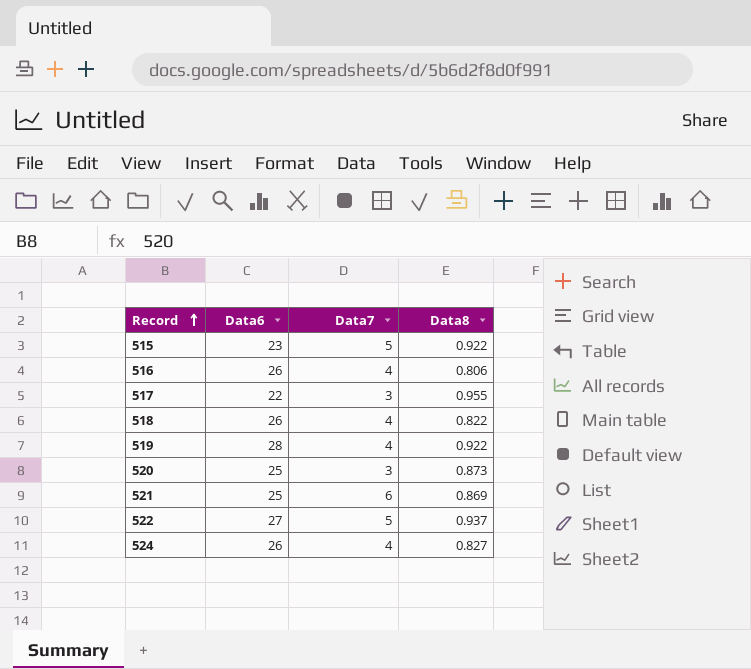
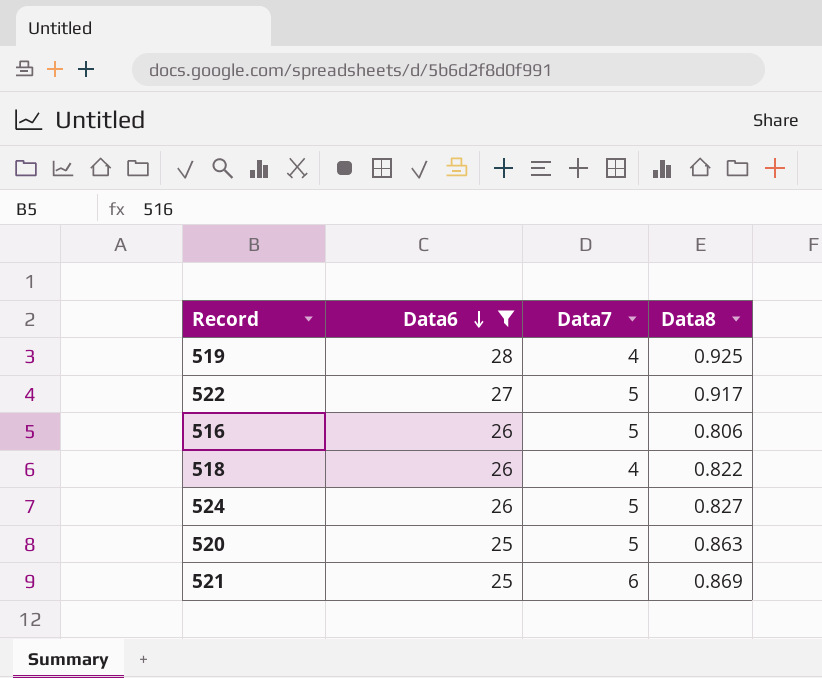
filter: none -> Data6 >= 25
row order: Record ascending -> Data6 descending
519 | Data8: 0.922 -> 0.925
522 | Data8: 0.937 -> 0.917
516 | Data7: 4 -> 5
524 | Data7: 4 -> 5
520 | Data7: 3 -> 5
520 | Data8: 0.873 -> 0.863

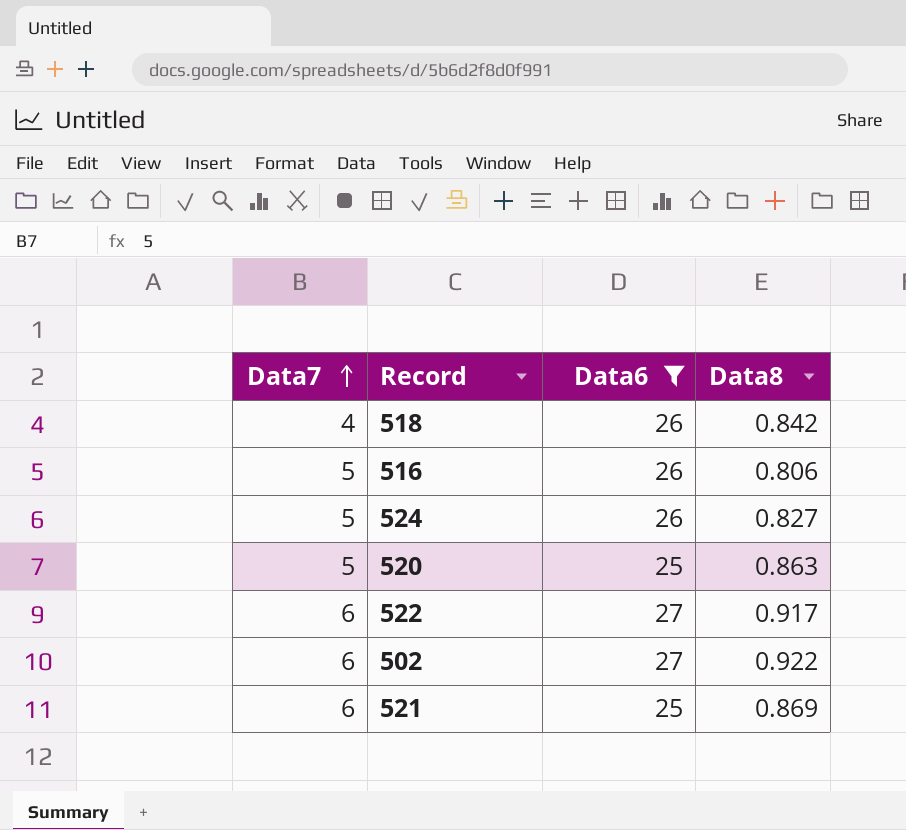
row order: Data6 descending -> Data7 ascending
column Data7 | position: 3 -> 1
row 519: 28 | 4 | 0.925 -> none
518 | Data8: 0.822 -> 0.842
522 | Data7: 5 -> 6
row 502: none -> 6 | 27 | 0.922

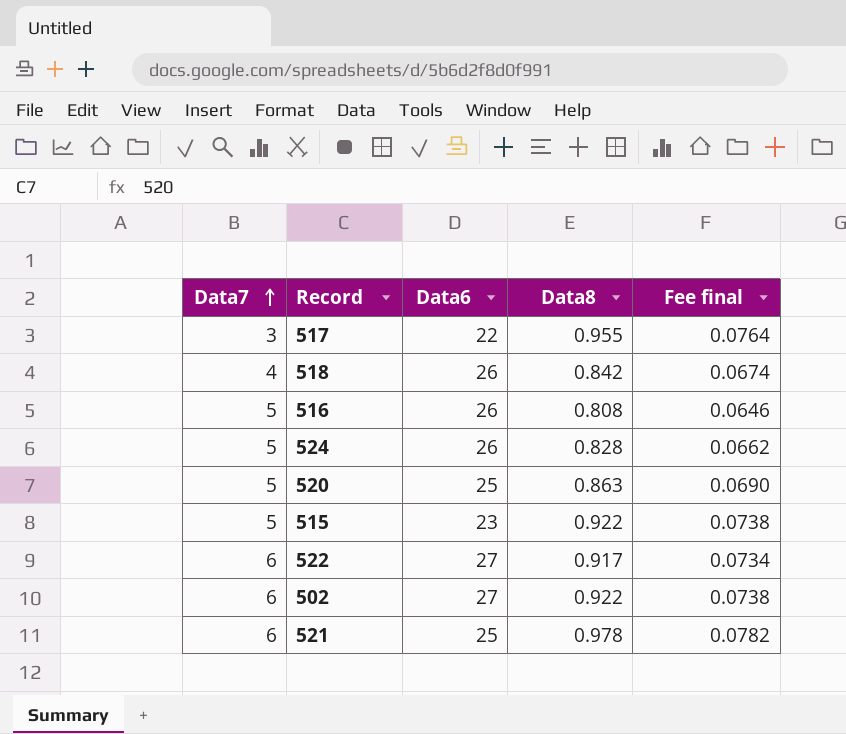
filter: Data6 >= 25 -> none
column Fee final | formula: none -> [Data8] * 0.08
516 | Data8: 0.806 -> 0.808
524 | Data8: 0.827 -> 0.828
521 | Data8: 0.869 -> 0.978

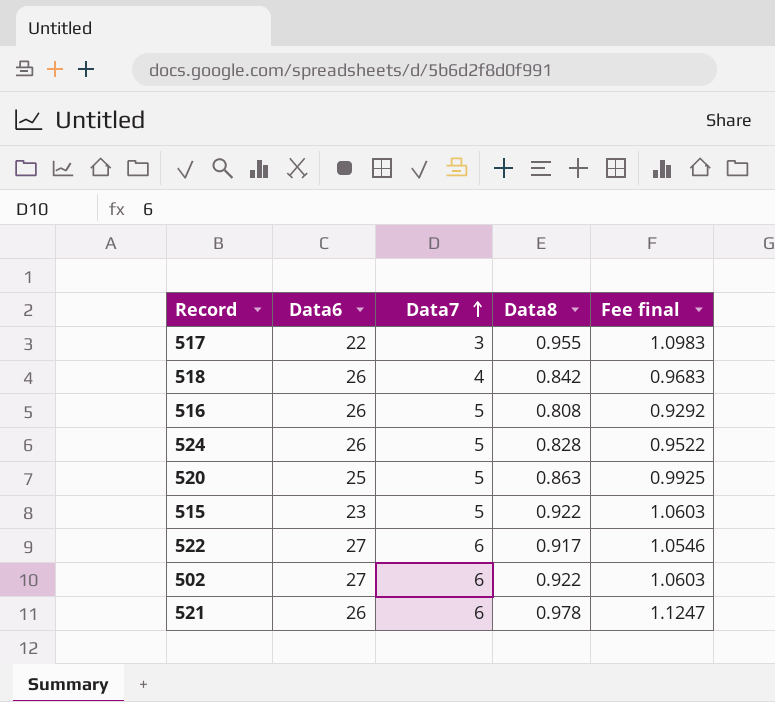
column Data7 | position: 1 -> 3
column Fee final | formula: [Data8] * 0.08 -> [Data8] * 1.15
521 | Data6: 25 -> 26

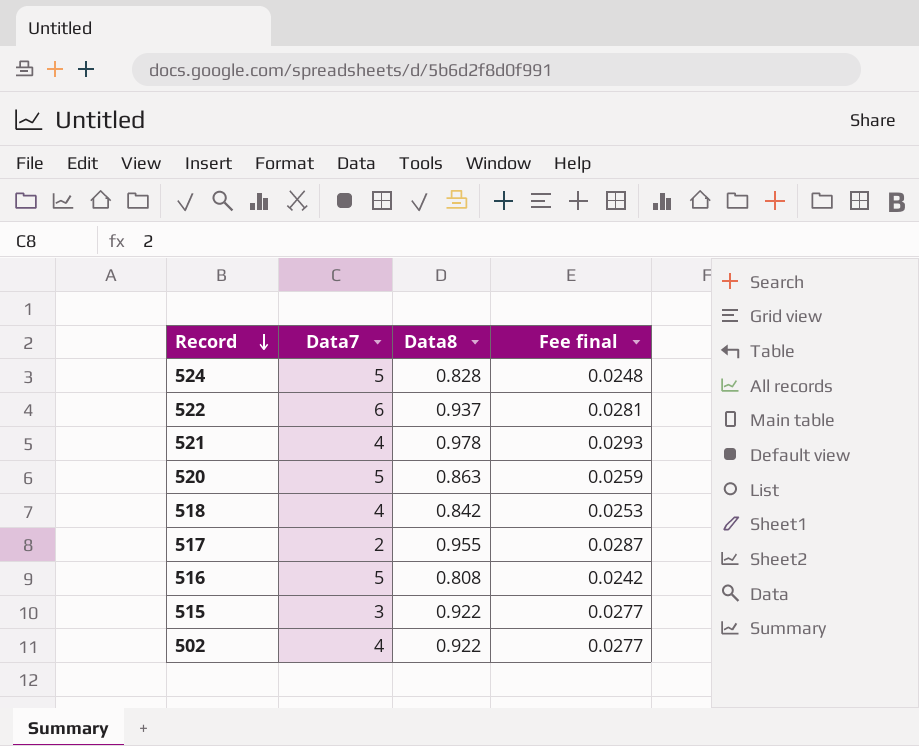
row order: Data7 ascending -> Record descending
column Data6 | position: 2 -> none
column Fee final | formula: [Data8] * 1.15 -> [Data8] * 0.03
522 | Data8: 0.917 -> 0.937
521 | Data7: 6 -> 4
517 | Data7: 3 -> 2
515 | Data7: 5 -> 3
502 | Data7: 6 -> 4

